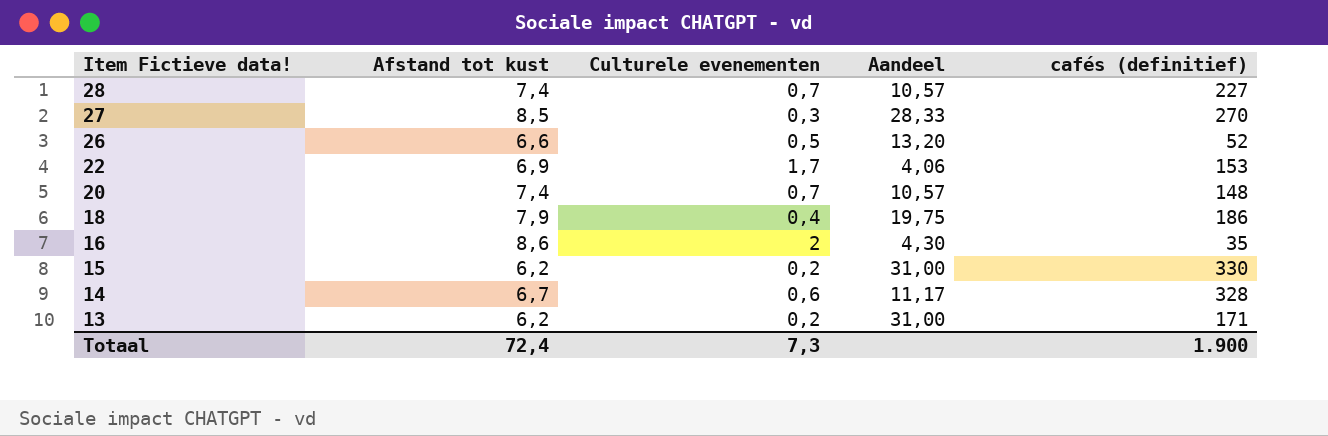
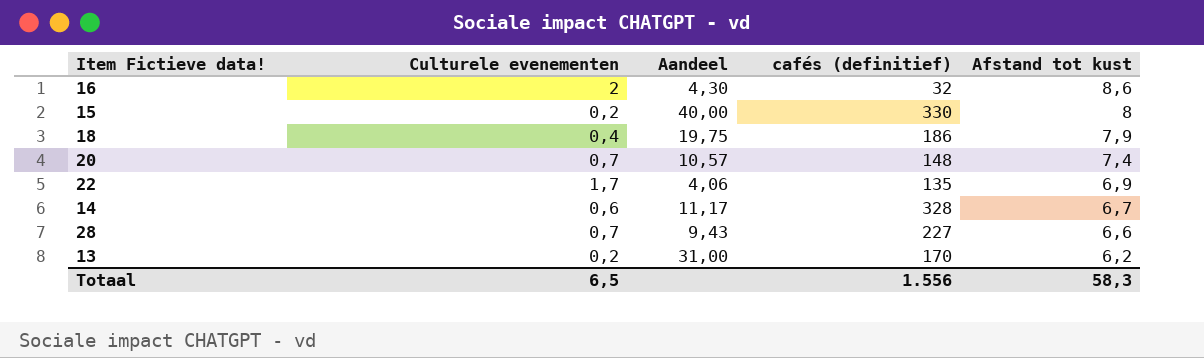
row order: Item Fictieve data! descending -> Afstand tot kust descending
column Afstand tot kust | position: 2 -> 5
row 27: 8,5 | 0,3 | 28,33 | 270 -> none
row 26: 6,6 | 0,5 | 13,20 | 52 -> none
16 | cafés (definitief): 35 -> 32
15 | Aandeel: 31,00 -> 40,00
15 | Afstand tot kust: 6,2 -> 8
22 | cafés (definitief): 153 -> 135
28 | Aandeel: 10,57 -> 9,43
28 | Afstand tot kust: 7,4 -> 6,6
13 | cafés (definitief): 171 -> 170
Totaal | Culturele evenementen: 7,3 -> 6,5
Totaal | cafés (definitief): 1.900 -> 1.556
Totaal | Afstand tot kust: 72,4 -> 58,3

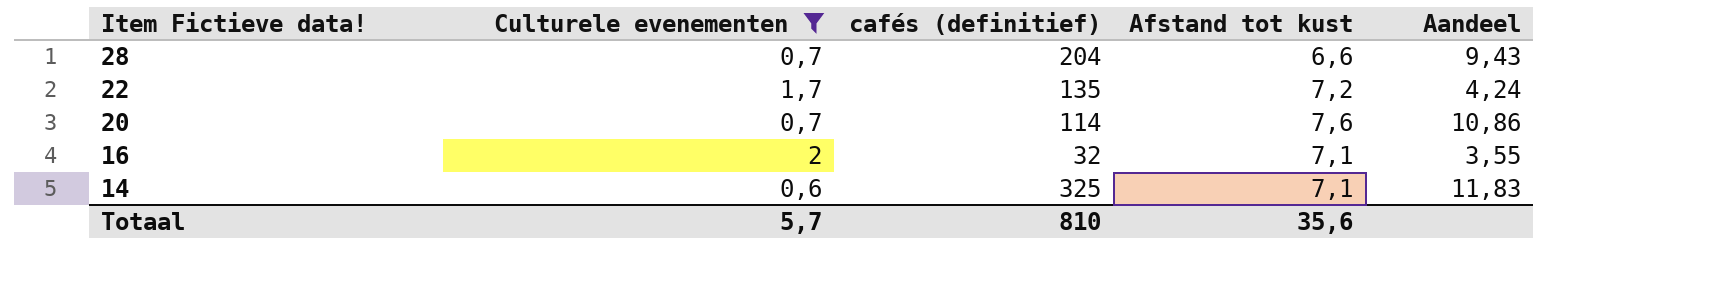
filter: none -> Culturele evenementen >= 0,6
row order: Afstand tot kust descending -> Item Fictieve data! descending
column Aandeel | position: 3 -> 5
28 | cafés (definitief): 227 -> 204
22 | Afstand tot kust: 6,9 -> 7,2
22 | Aandeel: 4,06 -> 4,24
20 | cafés (definitief): 148 -> 114
20 | Afstand tot kust: 7,4 -> 7,6
20 | Aandeel: 10,57 -> 10,86
16 | Afstand tot kust: 8,6 -> 7,1
16 | Aandeel: 4,30 -> 3,55
14 | cafés (definitief): 328 -> 325
14 | Afstand tot kust: 6,7 -> 7,1
14 | Aandeel: 11,17 -> 11,83
Totaal | Culturele evenementen: 6,5 -> 5,7
Totaal | cafés (definitief): 1.556 -> 810
Totaal | Afstand tot kust: 58,3 -> 35,6

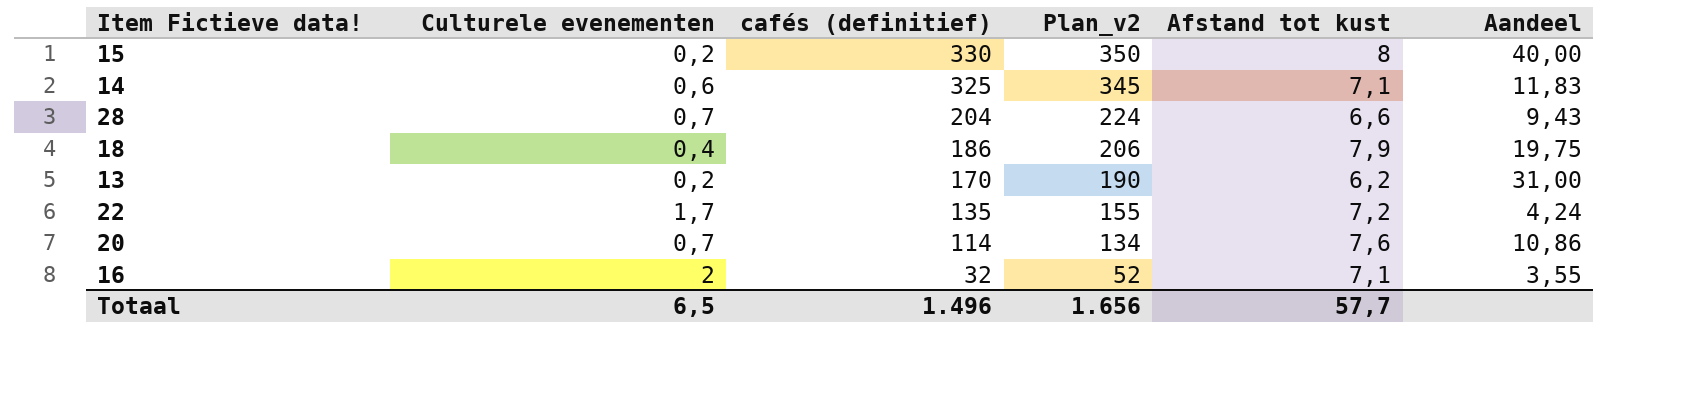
filter: Culturele evenementen >= 0,6 -> none
row order: Item Fictieve data! descending -> cafés (definitief) descending
column Plan_v2 | formula: none -> [cafés (definitief)] + 20
Totaal | Culturele evenementen: 5,7 -> 6,5
Totaal | cafés (definitief): 810 -> 1.496
Totaal | Afstand tot kust: 35,6 -> 57,7

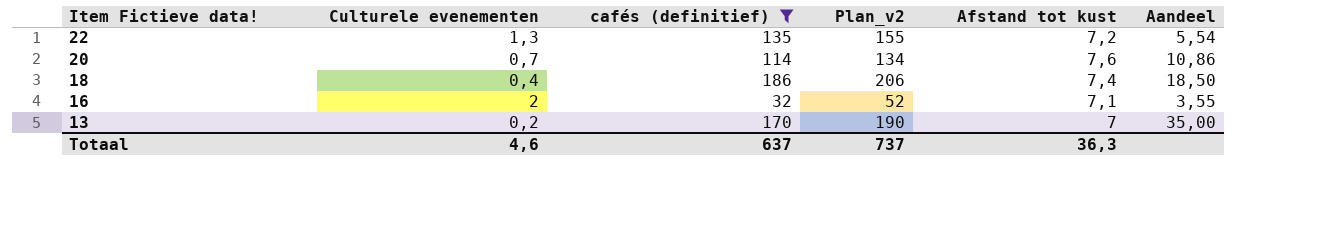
filter: none -> cafés (definitief) <= 186
row order: cafés (definitief) descending -> Item Fictieve data! descending
22 | Culturele evenementen: 1,7 -> 1,3
22 | Aandeel: 4,24 -> 5,54
18 | Afstand tot kust: 7,9 -> 7,4
18 | Aandeel: 19,75 -> 18,50
13 | Afstand tot kust: 6,2 -> 7
13 | Aandeel: 31,00 -> 35,00
Totaal | Culturele evenementen: 6,5 -> 4,6
Totaal | cafés (definitief): 1.496 -> 637
Totaal | Plan_v2: 1.656 -> 737
Totaal | Afstand tot kust: 57,7 -> 36,3

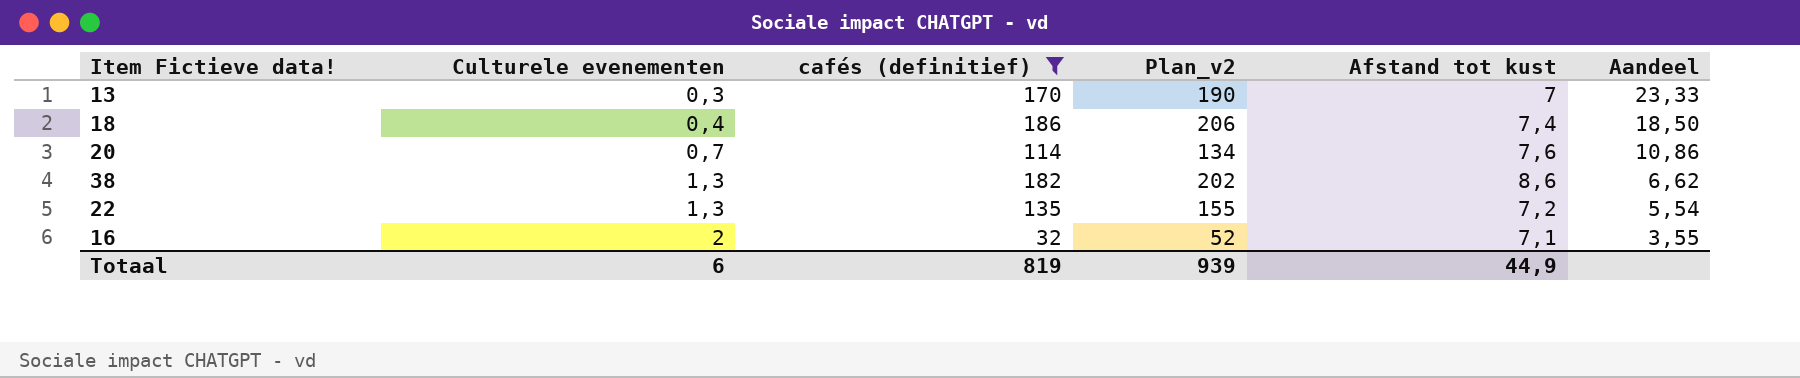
row order: Item Fictieve data! descending -> Culturele evenementen ascending
13 | Culturele evenementen: 0,2 -> 0,3
13 | Aandeel: 35,00 -> 23,33
row 38: none -> 1,3 | 182 | 202 | 8,6 | 6,62
Totaal | Culturele evenementen: 4,6 -> 6
Totaal | cafés (definitief): 637 -> 819
Totaal | Plan_v2: 737 -> 939
Totaal | Afstand tot kust: 36,3 -> 44,9

